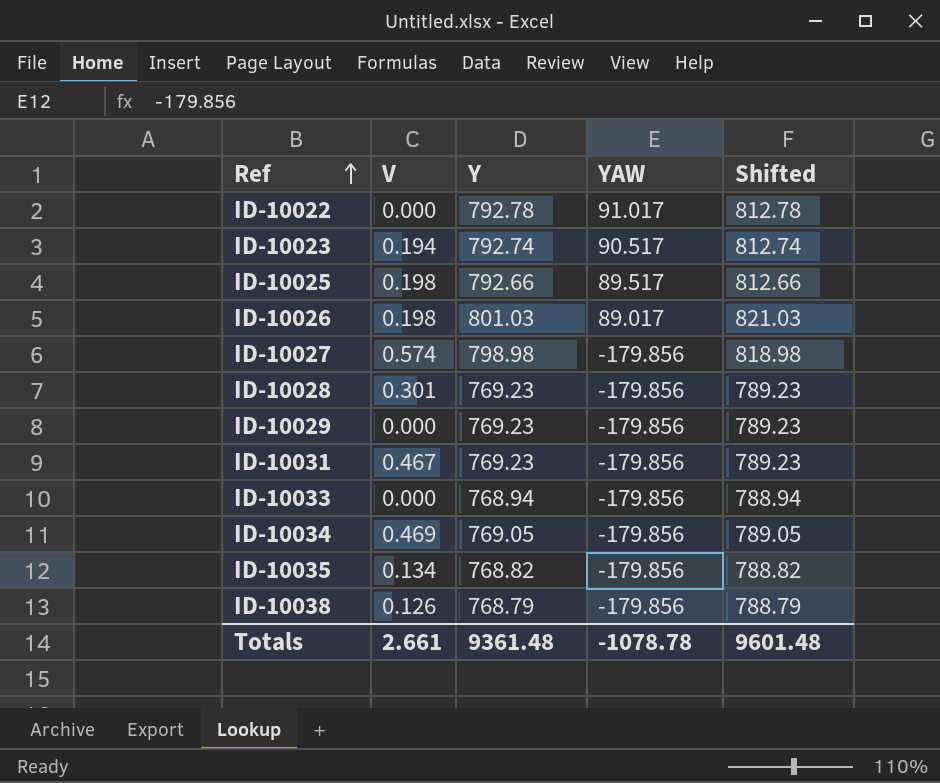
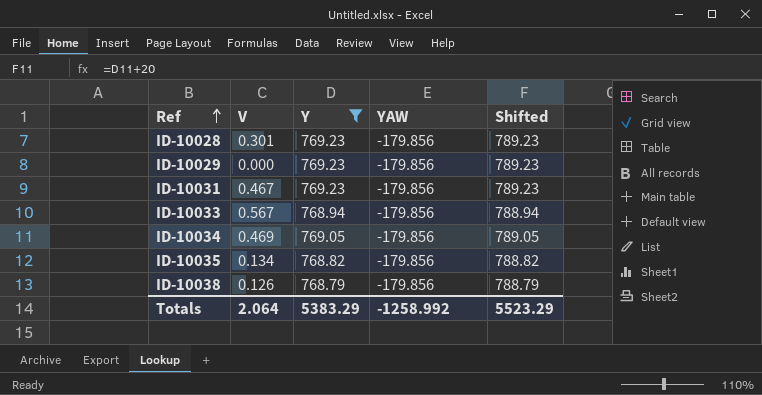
filter: none -> Y <= 769.23
ID-10033 | V: 0.000 -> 0.567
Totals | V: 2.661 -> 2.064
Totals | Y: 9361.48 -> 5383.29
Totals | YAW: -1078.78 -> -1258.992
Totals | Shifted: 9601.48 -> 5523.29

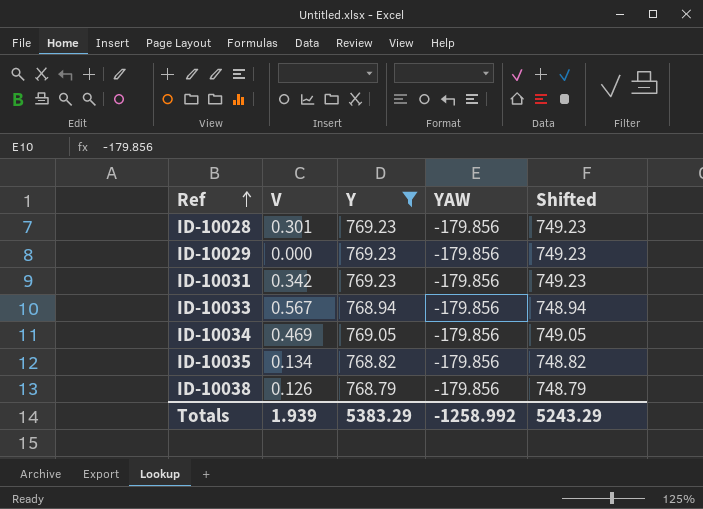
column Shifted | formula: [Y] + 20 -> [Y] - 20
ID-10031 | V: 0.467 -> 0.342
Totals | V: 2.064 -> 1.939
Totals | Shifted: 5523.29 -> 5243.29

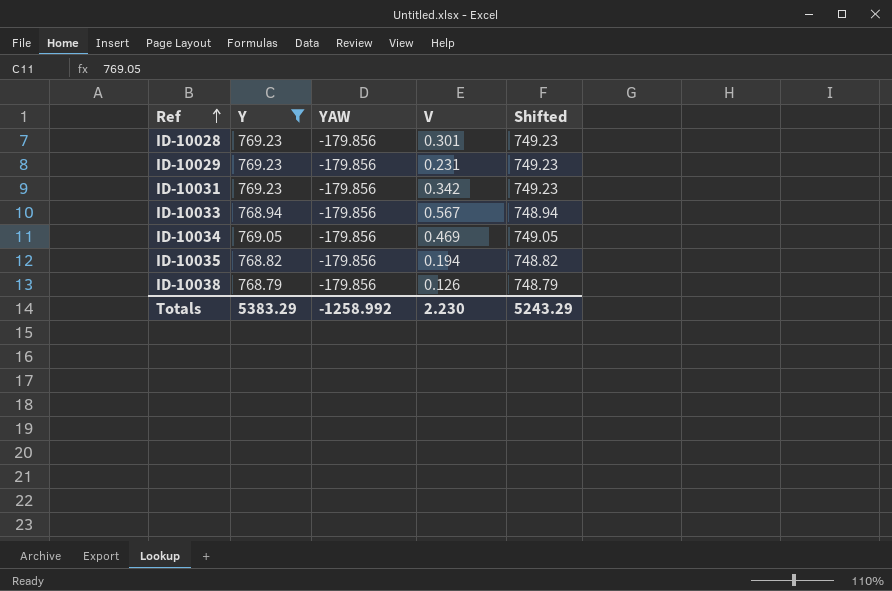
column V | position: 2 -> 4
ID-10029 | V: 0.000 -> 0.231
ID-10035 | V: 0.134 -> 0.194
Totals | V: 1.939 -> 2.230

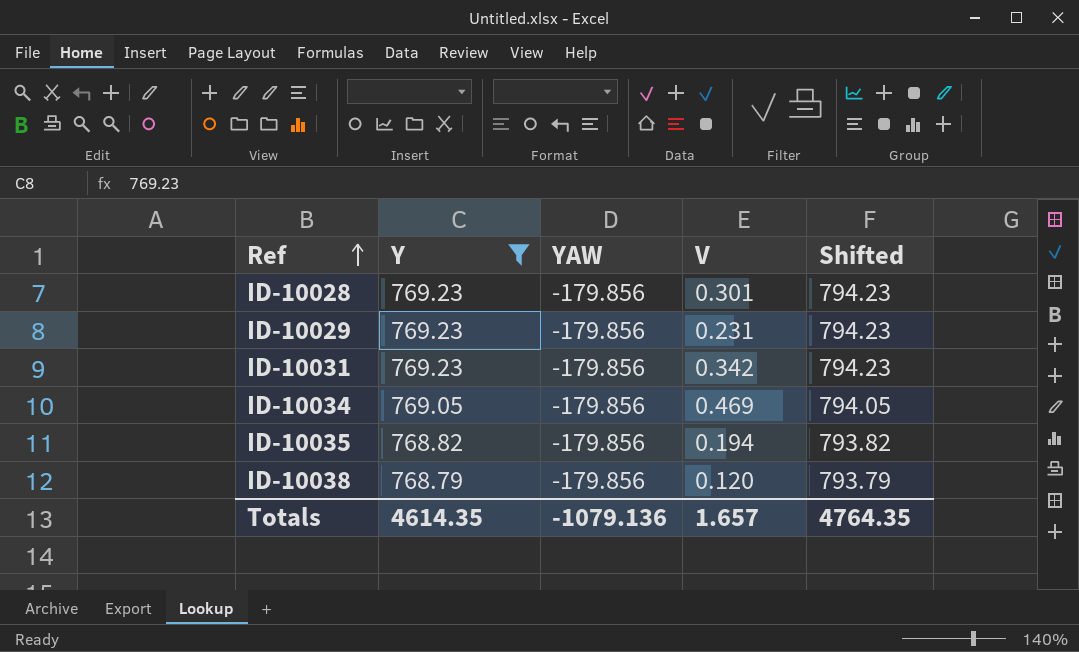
column Shifted | formula: [Y] - 20 -> [Y] + 25
row ID-10033: 768.94 | -179.856 | 0.567 | 748.94 -> none
ID-10038 | V: 0.126 -> 0.120
Totals | Y: 5383.29 -> 4614.35
Totals | YAW: -1258.992 -> -1079.136
Totals | V: 2.230 -> 1.657
Totals | Shifted: 5243.29 -> 4764.35

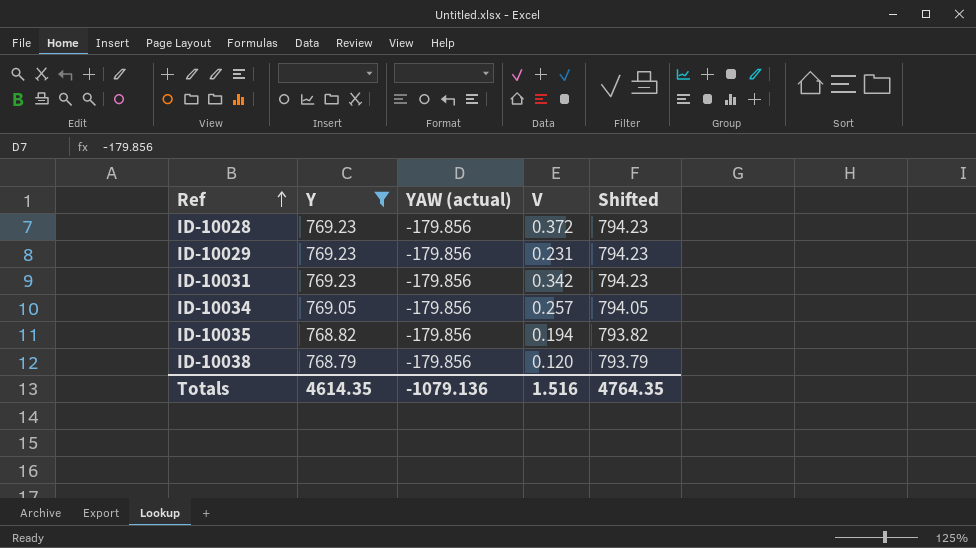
column name: YAW -> YAW (actual)
ID-10028 | V: 0.301 -> 0.372
ID-10034 | V: 0.469 -> 0.257
Totals | V: 1.657 -> 1.516

